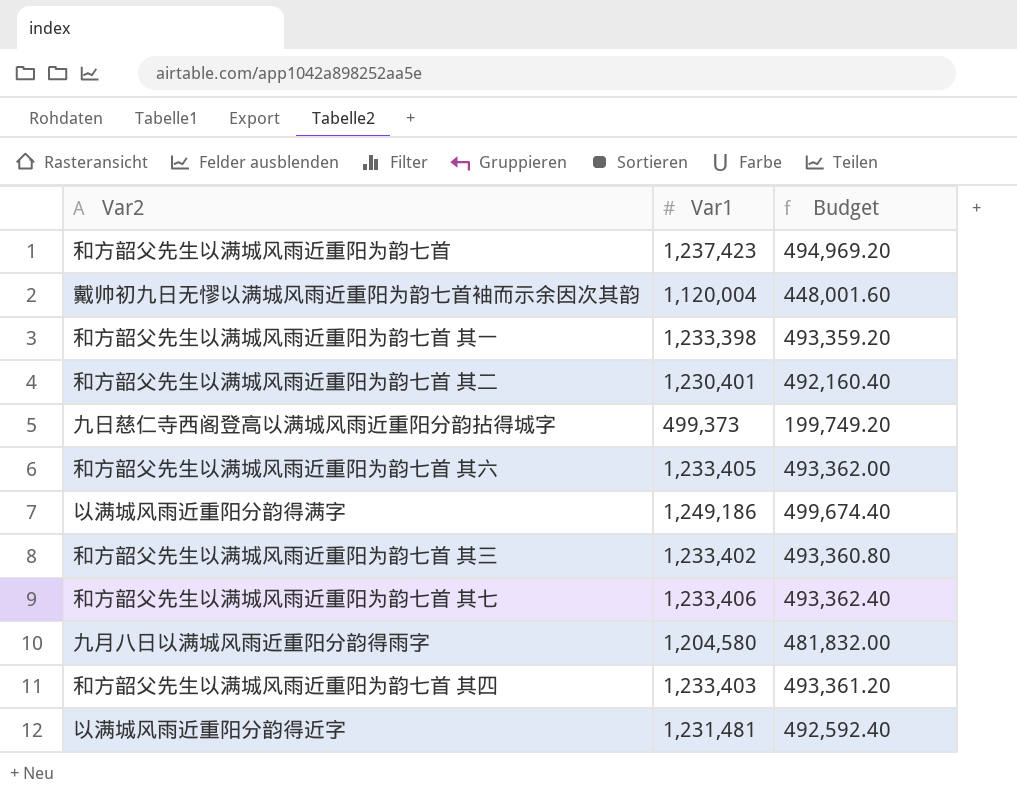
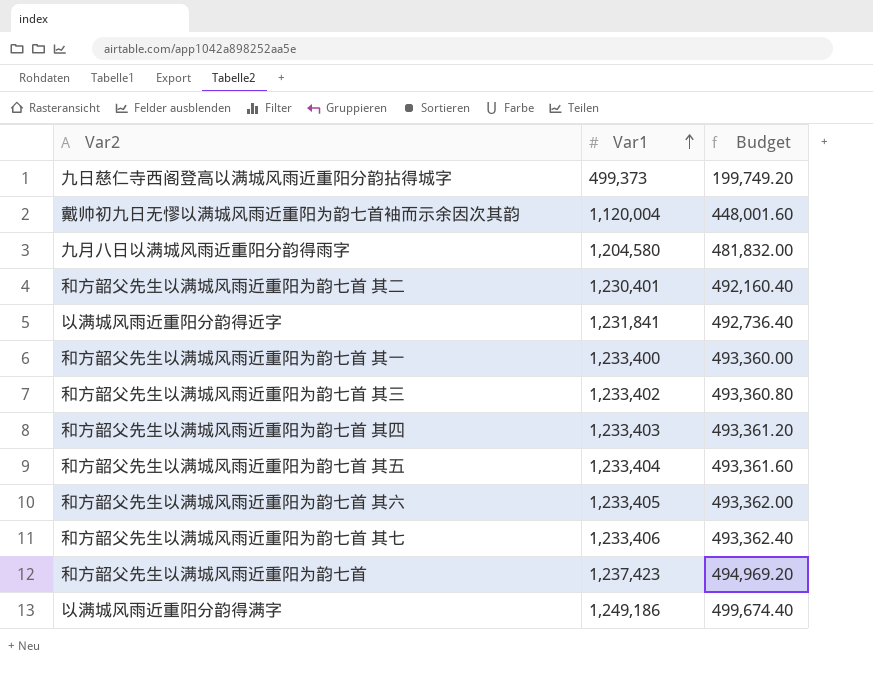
row order: none -> Var1 ascending
以满城风雨近重阳分韵得近字 | Var1: 1,231,481 -> 1,231,841
以满城风雨近重阳分韵得近字 | Budget: 492,592.40 -> 492,736.40
和方韶父先生以满城风雨近重阳为韵七首 其一 | Var1: 1,233,398 -> 1,233,400
和方韶父先生以满城风雨近重阳为韵七首 其一 | Budget: 493,359.20 -> 493,360.00
row 和方韶父先生以满城风雨近重阳为韵七首 其五: none -> 1,233,404 | 493,361.60

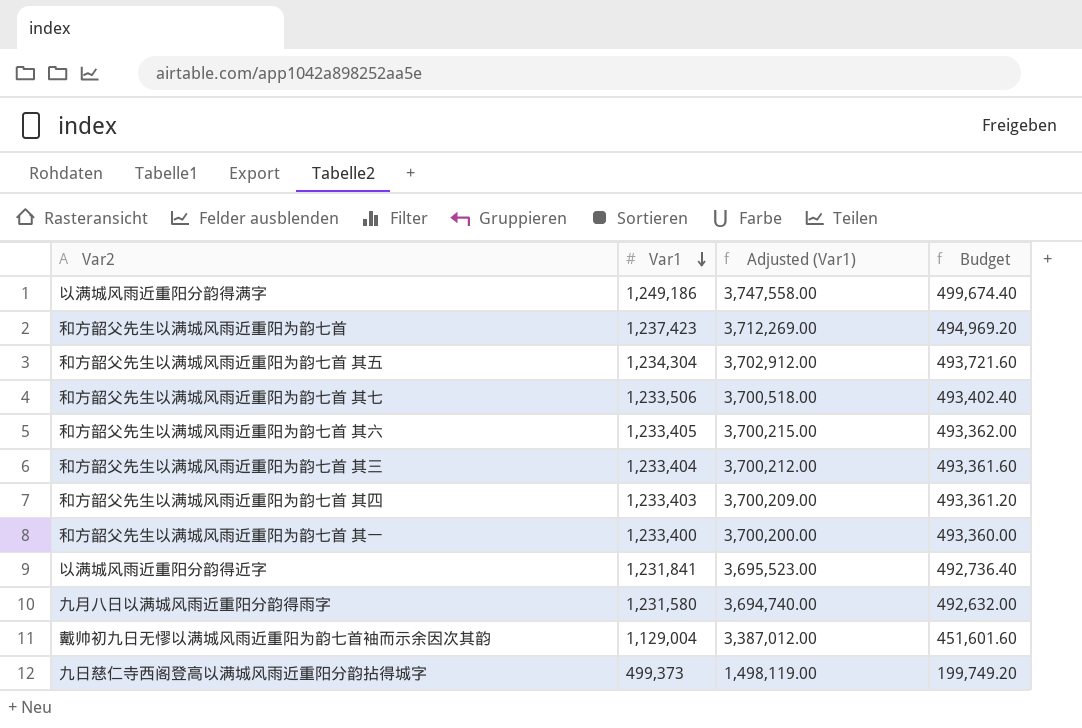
row order: Var1 ascending -> Var1 descending
column Adjusted (Var1) | formula: none -> [Var1] * 3
row 和方韶父先生以满城风雨近重阳为韵七首 其二: 1,230,401 | 492,160.40 -> none
和方韶父先生以满城风雨近重阳为韵七首 其五 | Var1: 1,233,404 -> 1,234,304
和方韶父先生以满城风雨近重阳为韵七首 其五 | Budget: 493,361.60 -> 493,721.60
和方韶父先生以满城风雨近重阳为韵七首 其七 | Var1: 1,233,406 -> 1,233,506
和方韶父先生以满城风雨近重阳为韵七首 其七 | Budget: 493,362.40 -> 493,402.40
和方韶父先生以满城风雨近重阳为韵七首 其三 | Var1: 1,233,402 -> 1,233,404
和方韶父先生以满城风雨近重阳为韵七首 其三 | Budget: 493,360.80 -> 493,361.60
九月八日以满城风雨近重阳分韵得雨字 | Var1: 1,204,580 -> 1,231,580
九月八日以满城风雨近重阳分韵得雨字 | Budget: 481,832.00 -> 492,632.00
戴帅初九日无憀以满城风雨近重阳为韵七首袖而示余因次其韵 | Var1: 1,120,004 -> 1,129,004
戴帅初九日无憀以满城风雨近重阳为韵七首袖而示余因次其韵 | Budget: 448,001.60 -> 451,601.60

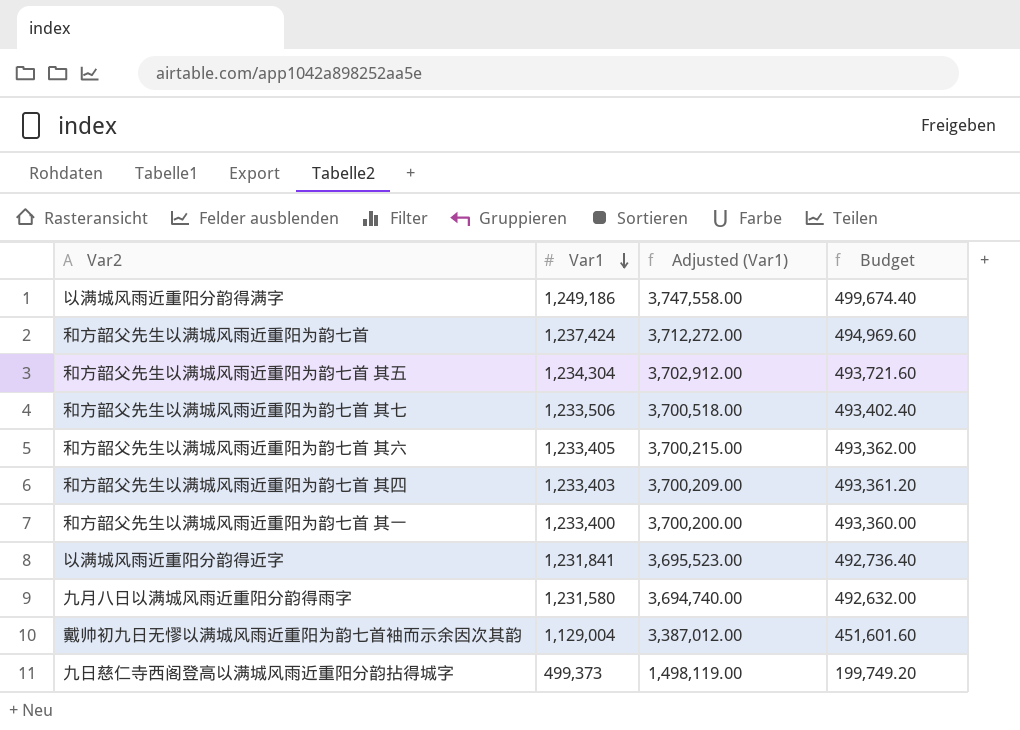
row 和方韶父先生以满城风雨近重阳为韵七首 其三: 1,233,404 | 3,700,212.00 | 493,361.60 -> none
和方韶父先生以满城风雨近重阳为韵七首 | Var1: 1,237,423 -> 1,237,424
和方韶父先生以满城风雨近重阳为韵七首 | Adjusted (Var1): 3,712,269.00 -> 3,712,272.00
和方韶父先生以满城风雨近重阳为韵七首 | Budget: 494,969.20 -> 494,969.60

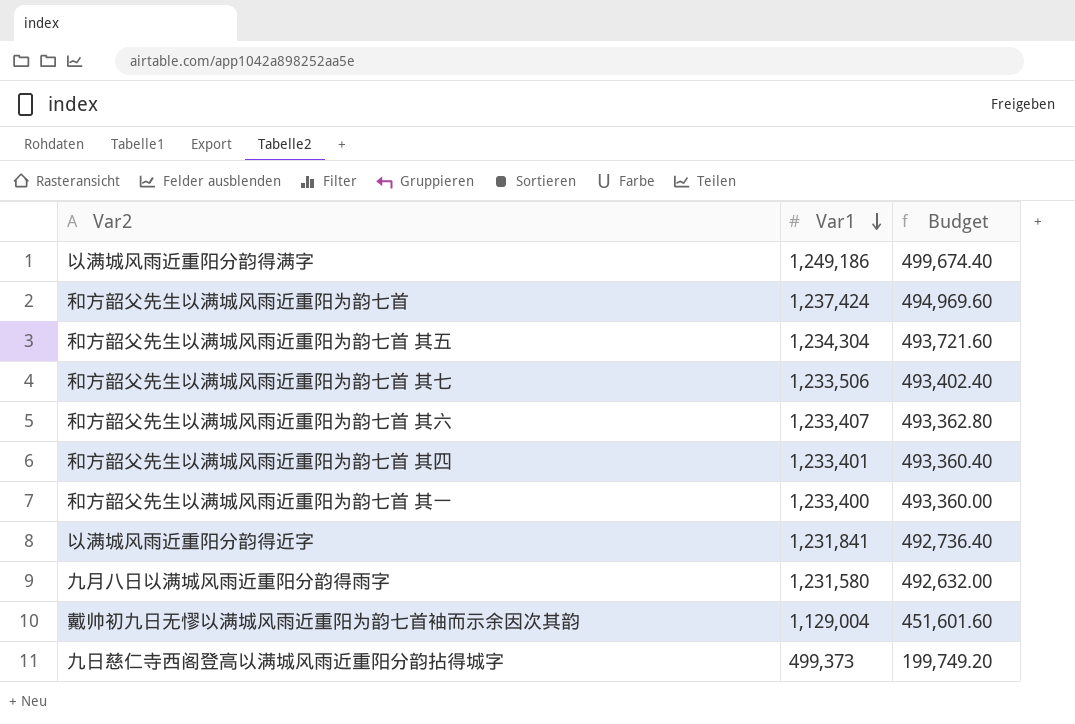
column Adjusted (Var1) | formula: [Var1] * 3 -> none
和方韶父先生以满城风雨近重阳为韵七首 其六 | Var1: 1,233,405 -> 1,233,407
和方韶父先生以满城风雨近重阳为韵七首 其六 | Budget: 493,362.00 -> 493,362.80
和方韶父先生以满城风雨近重阳为韵七首 其四 | Var1: 1,233,403 -> 1,233,401
和方韶父先生以满城风雨近重阳为韵七首 其四 | Budget: 493,361.20 -> 493,360.40

